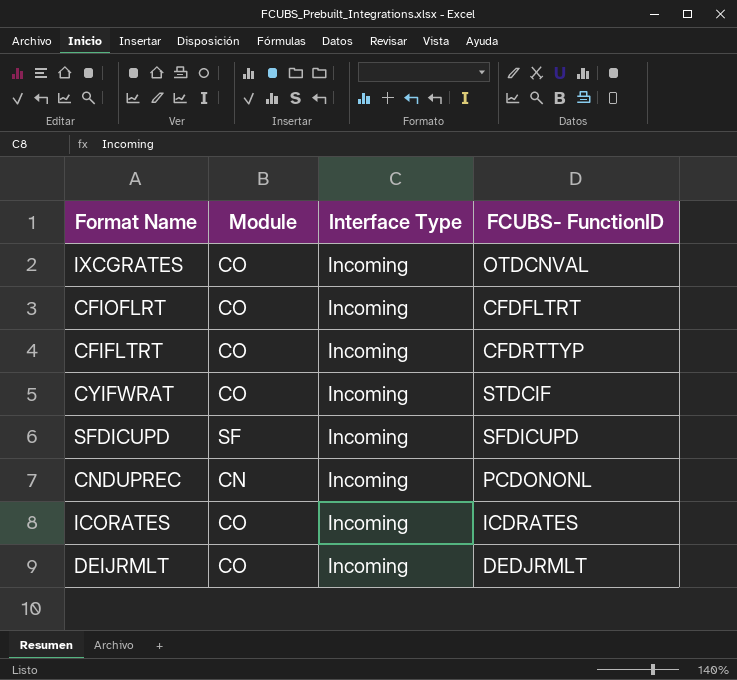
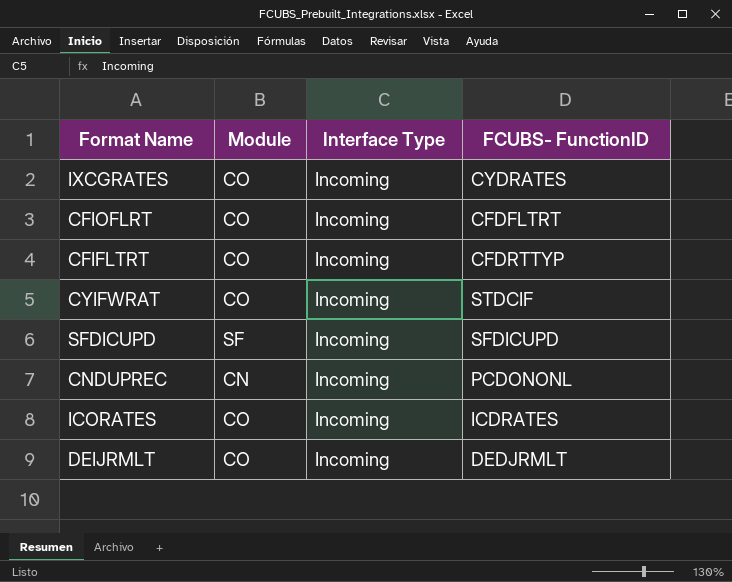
IXCGRATES | FCUBS- FunctionID: OTDCNVAL -> CYDRATES

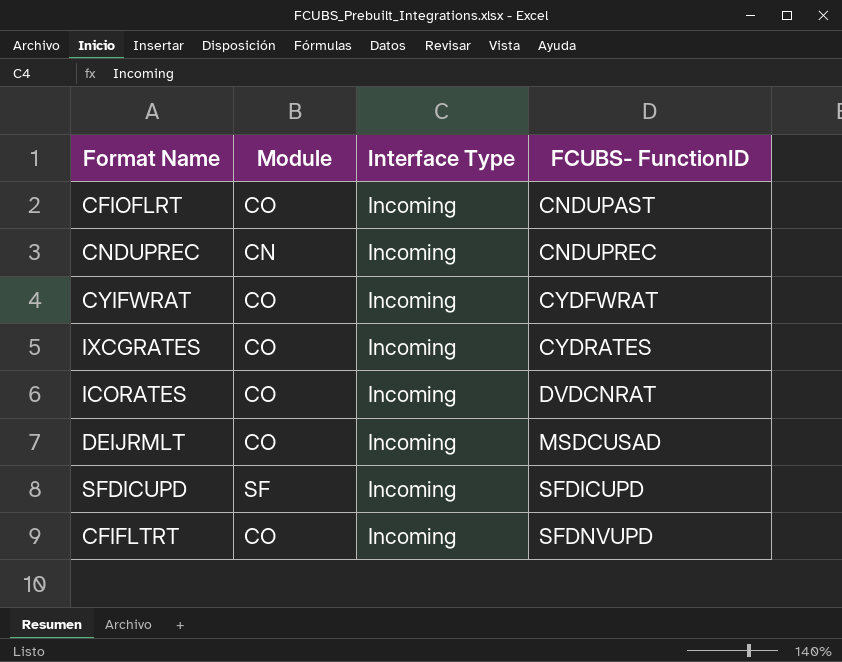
row order: none -> FCUBS- FunctionID ascending
CFIOFLRT | FCUBS- FunctionID: CFDFLTRT -> CNDUPAST
CNDUPREC | FCUBS- FunctionID: PCDONONL -> CNDUPREC
CYIFWRAT | FCUBS- FunctionID: STDCIF -> CYDFWRAT
ICORATES | FCUBS- FunctionID: ICDRATES -> DVDCNRAT
DEIJRMLT | FCUBS- FunctionID: DEDJRMLT -> MSDCUSAD
CFIFLTRT | FCUBS- FunctionID: CFDRTTYP -> SFDNVUPD

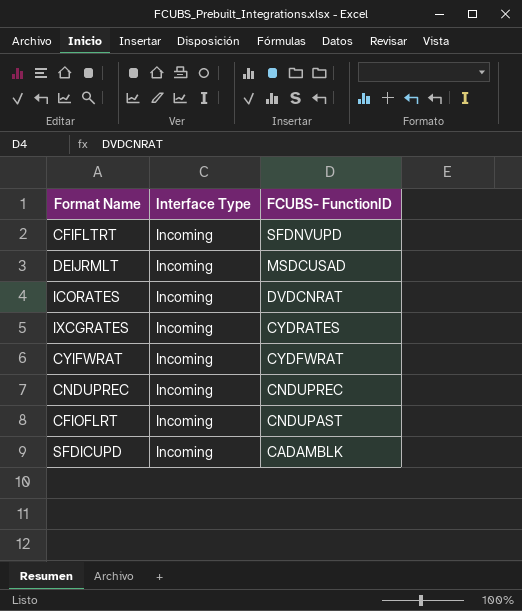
row order: FCUBS- FunctionID ascending -> FCUBS- FunctionID descending
column Module | position: 2 -> none
SFDICUPD | FCUBS- FunctionID: SFDICUPD -> CADAMBLK

